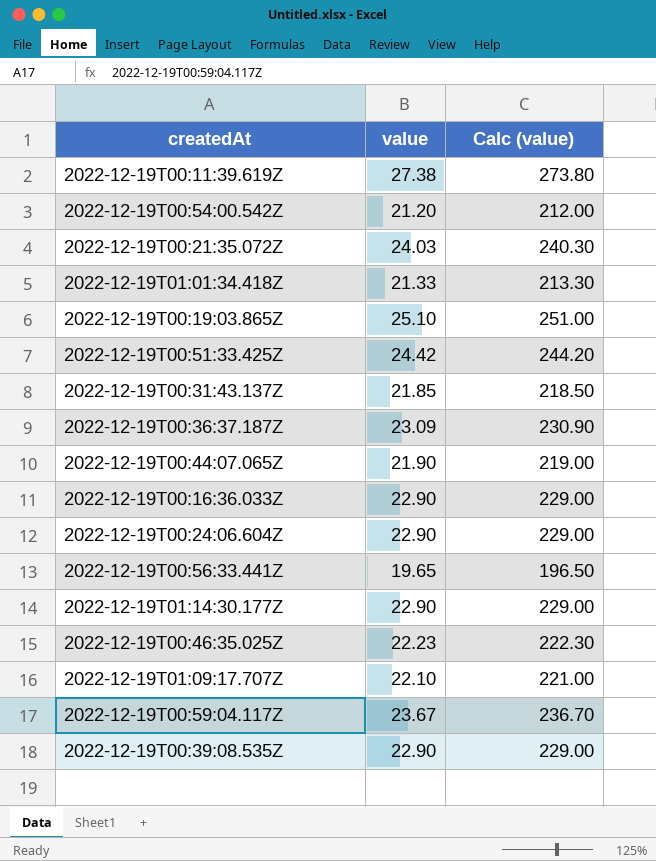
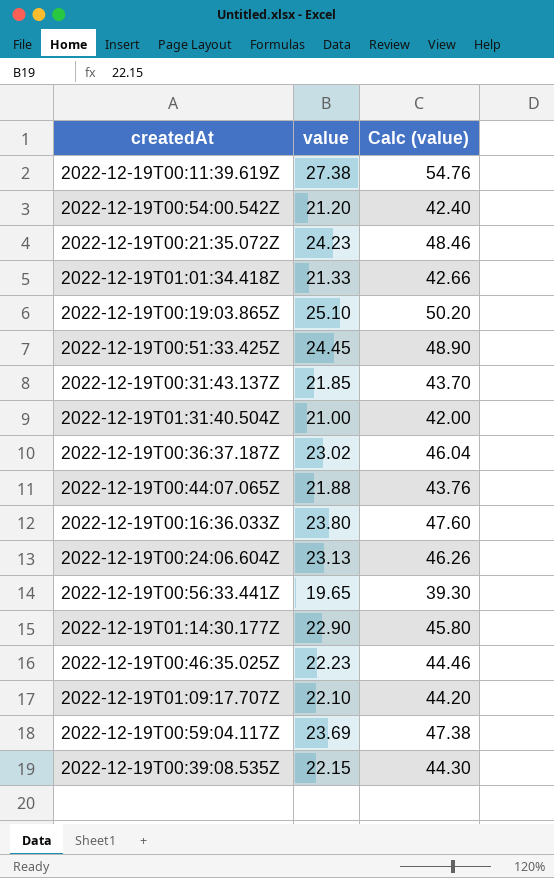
column Calc (value) | formula: [value] * 10 -> [value] * 2
2022-12-19T00:21:35.072Z | value: 24.03 -> 24.23
2022-12-19T00:51:33.425Z | value: 24.42 -> 24.45
row 2022-12-19T01:31:40.504Z: none -> 21.00 | 42.00
2022-12-19T00:36:37.187Z | value: 23.09 -> 23.02
2022-12-19T00:44:07.065Z | value: 21.90 -> 21.88
2022-12-19T00:16:36.033Z | value: 22.90 -> 23.80
2022-12-19T00:24:06.604Z | value: 22.90 -> 23.13
2022-12-19T00:59:04.117Z | value: 23.67 -> 23.69
2022-12-19T00:39:08.535Z | value: 22.90 -> 22.15

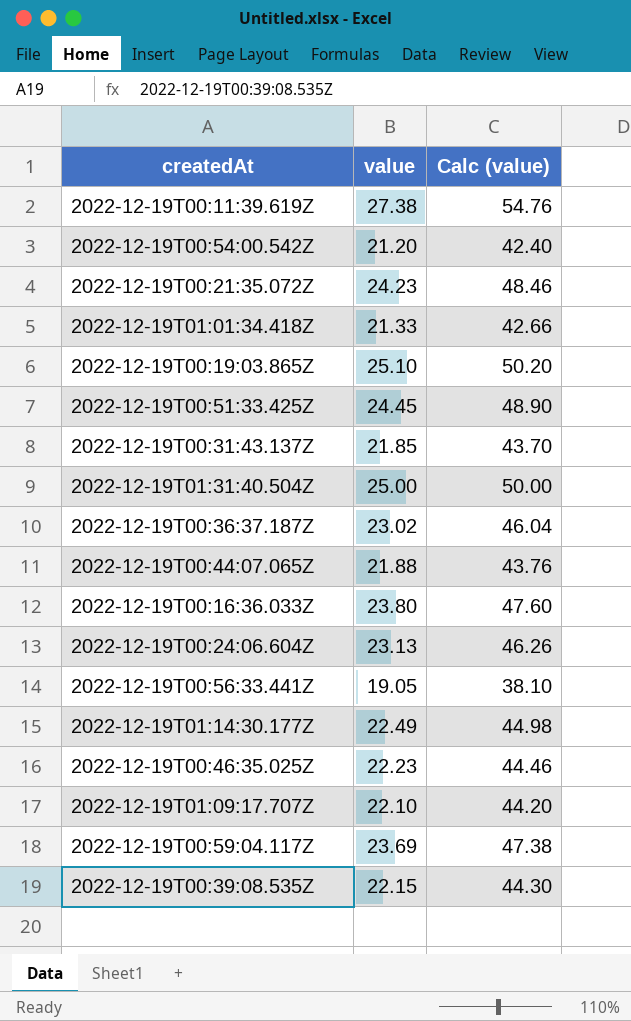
2022-12-19T01:31:40.504Z | value: 21.00 -> 25.00
2022-12-19T01:31:40.504Z | Calc (value): 42.00 -> 50.00
2022-12-19T00:56:33.441Z | value: 19.65 -> 19.05
2022-12-19T00:56:33.441Z | Calc (value): 39.30 -> 38.10
2022-12-19T01:14:30.177Z | value: 22.90 -> 22.49
2022-12-19T01:14:30.177Z | Calc (value): 45.80 -> 44.98

